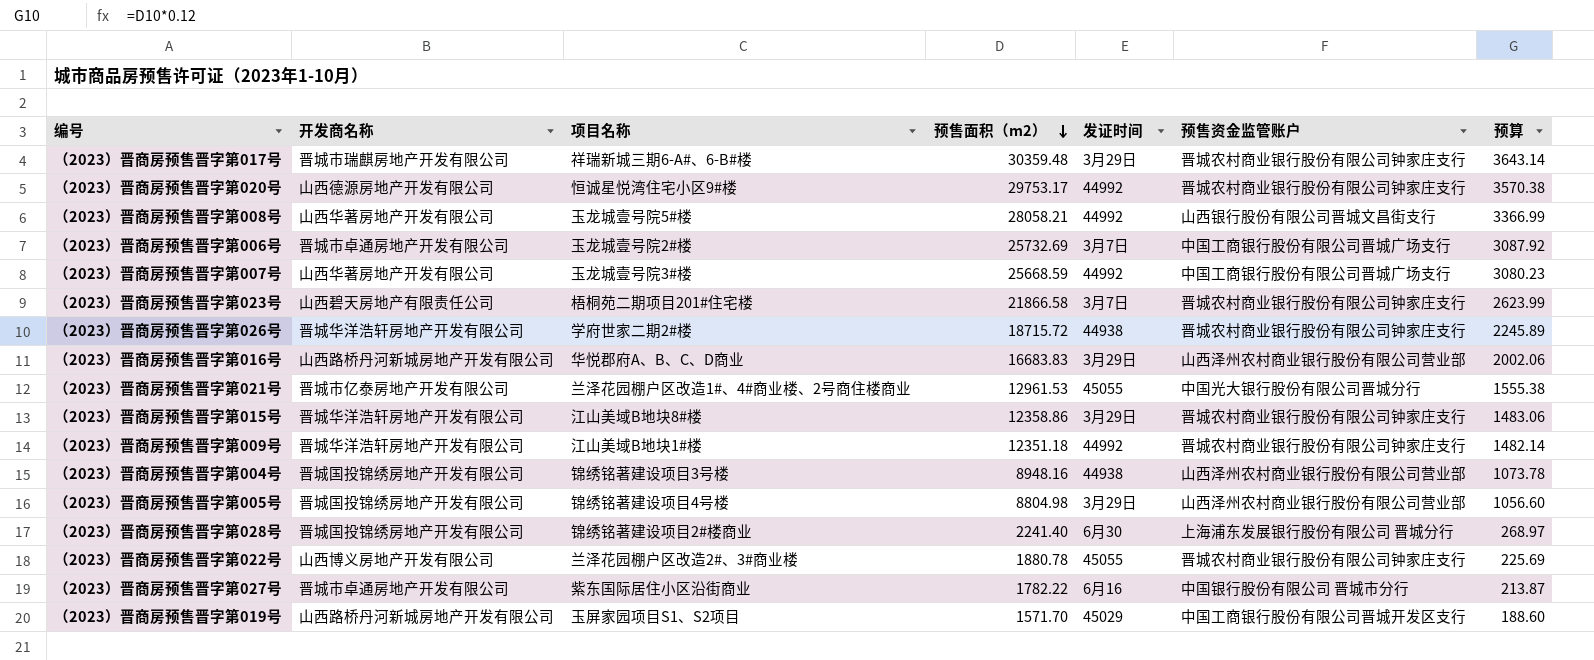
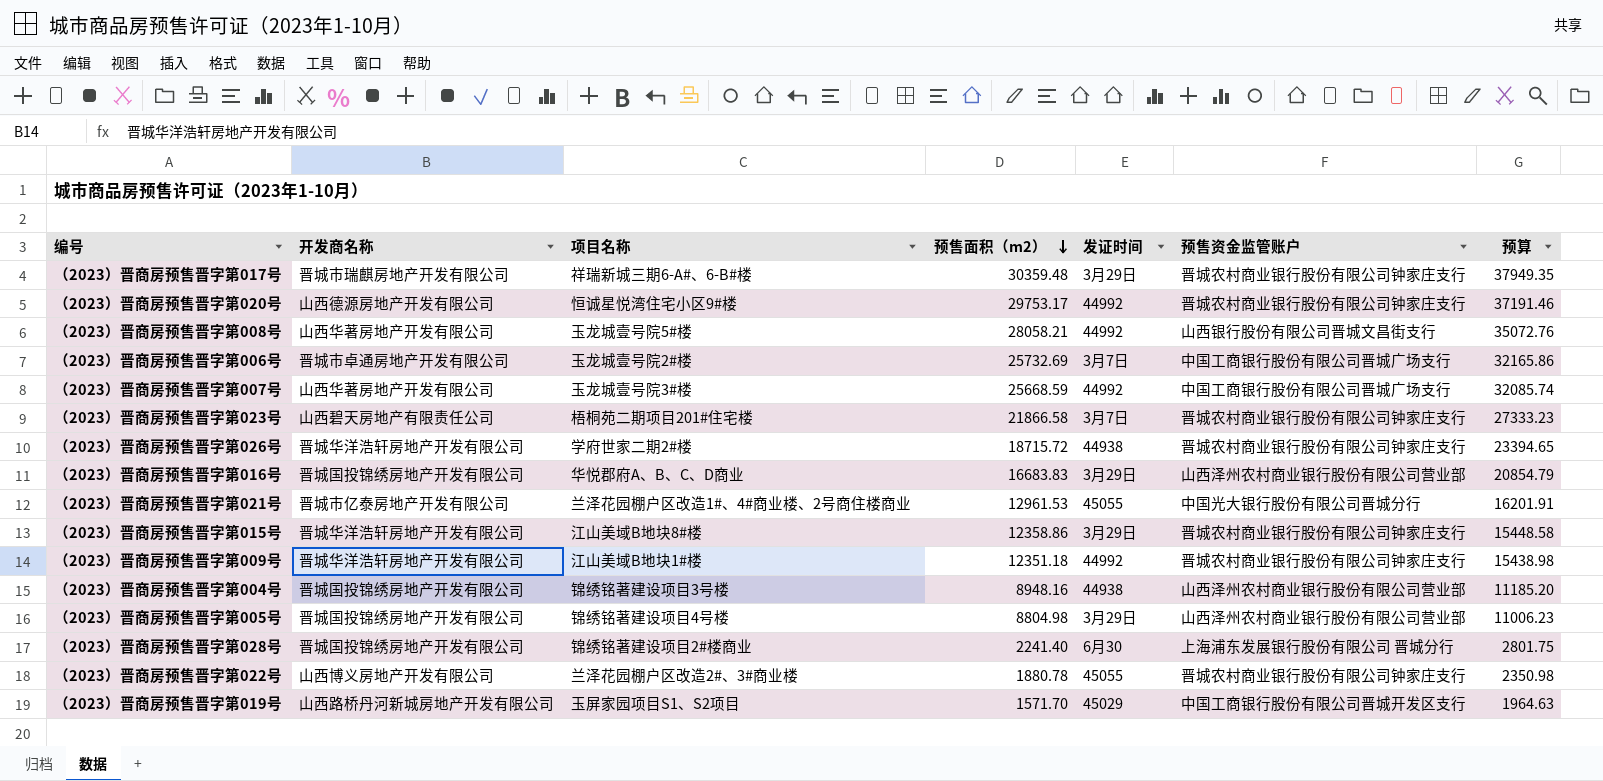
column 预算 | formula: [预售面积（m2）] * 0.12 -> [预售面积（m2）] * 1.25
row （2023）晋商房预售晋字第027号: 晋城市卓通房地产开发有限公司 | 紫东国际居住小区沿街商业 | 1782.22 | 6月16 | 中国银行股份有限公司 晋城市分行 | 213.87 -> none
（2023）晋商房预售晋字第016号 | 开发商名称: 山西路桥丹河新城房地产开发有限公司 -> 晋城国投锦绣房地产开发有限公司

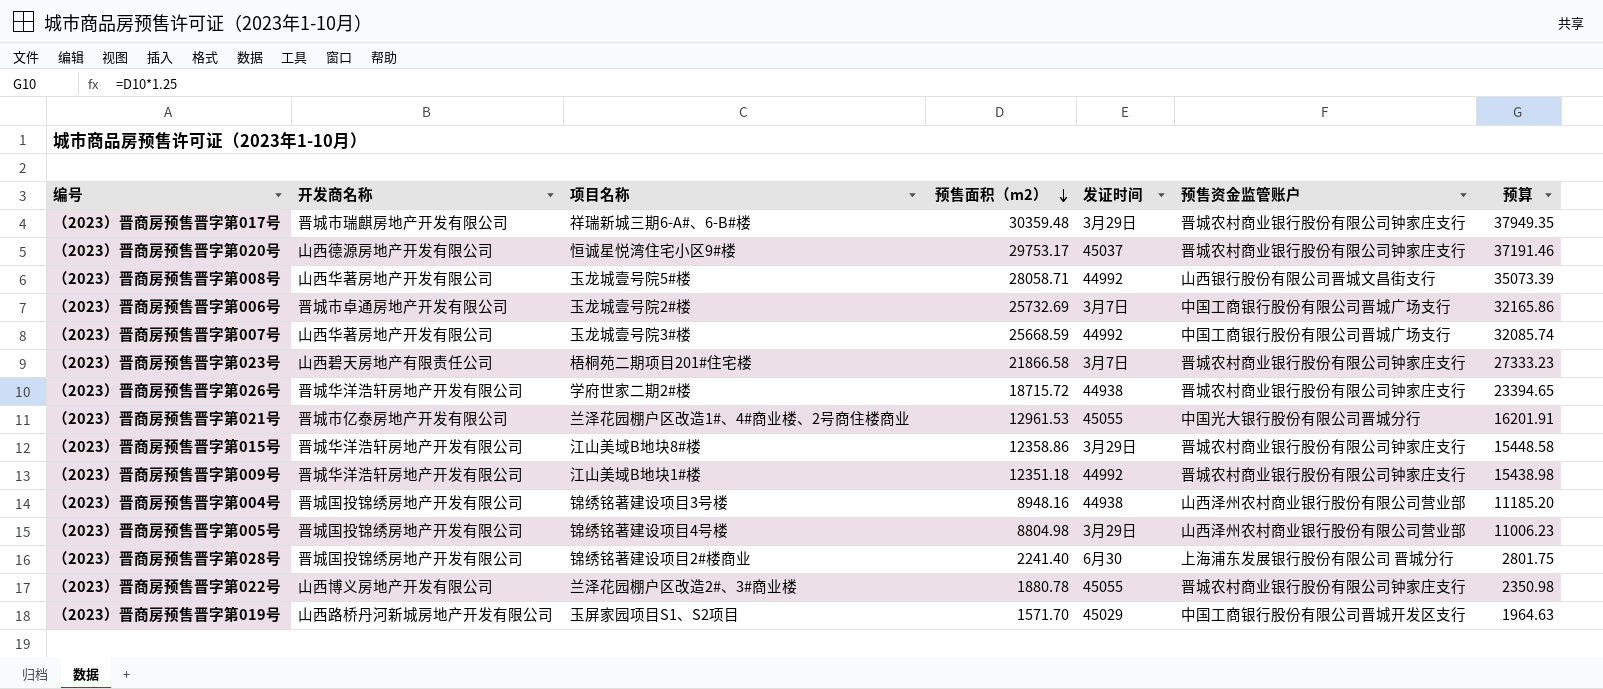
row （2023）晋商房预售晋字第016号: 晋城国投锦绣房地产开发有限公司 | 华悦郡府A、B、C、D商业 | 16683.83 | 3月29日 | 山西泽州农村商业银行股份有限公司营业部 | 20854.79 -> none
（2023）晋商房预售晋字第020号 | 发证时间: 44992 -> 45037
（2023）晋商房预售晋字第008号 | 预售面积（m2）: 28058.21 -> 28058.71
（2023）晋商房预售晋字第008号 | 预算: 35072.76 -> 35073.39

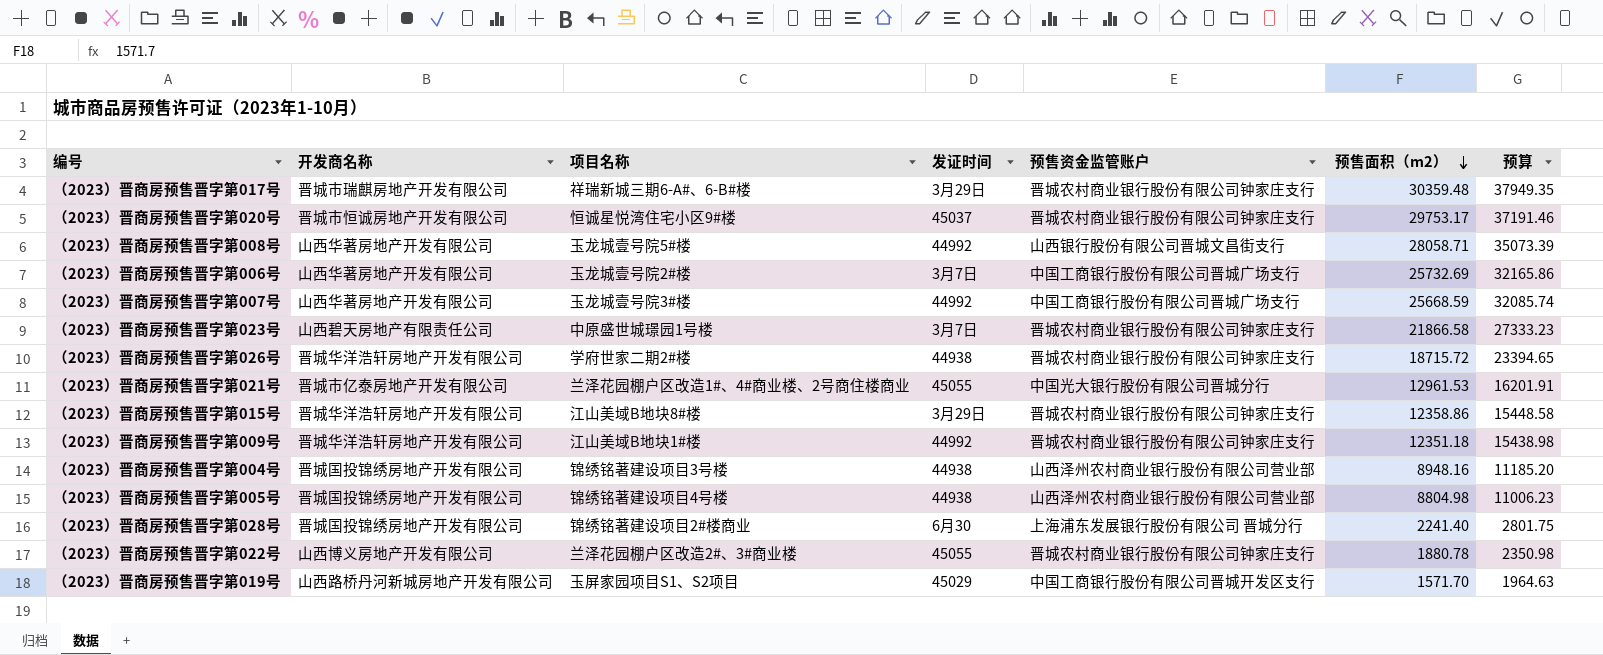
column 预售面积（m2） | position: 4 -> 6
（2023）晋商房预售晋字第020号 | 开发商名称: 山西德源房地产开发有限公司 -> 晋城市恒诚房地产开发有限公司
（2023）晋商房预售晋字第006号 | 开发商名称: 晋城市卓通房地产开发有限公司 -> 山西华著房地产开发有限公司
（2023）晋商房预售晋字第023号 | 项目名称: 梧桐苑二期项目201#住宅楼 -> 中原盛世城璟园1号楼
（2023）晋商房预售晋字第005号 | 发证时间: 3月29日 -> 44938

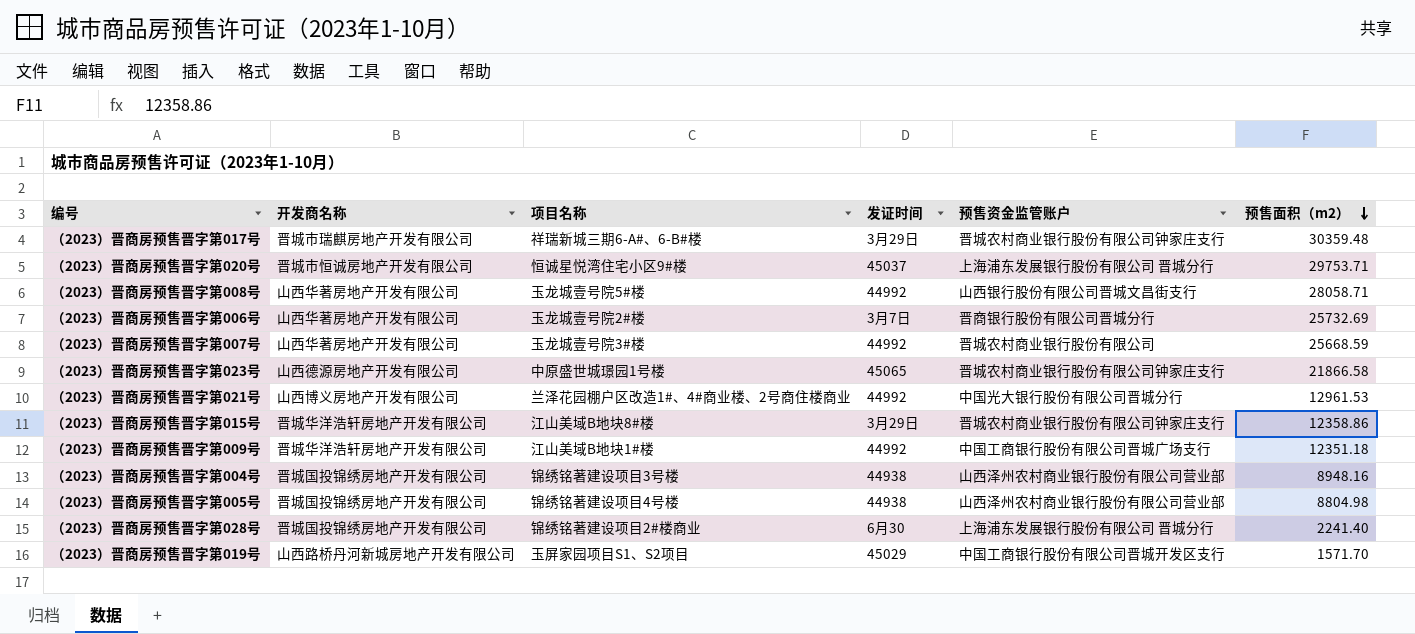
column 预算 | formula: [预售面积（m2）] * 1.25 -> none
row （2023）晋商房预售晋字第026号: 晋城华洋浩轩房地产开发有限公司 | 学府世家二期2#楼 | 44938 | 晋城农村商业银行股份有限公司钟家庄支行 | 18715.72 | 23394.65 -> none
row （2023）晋商房预售晋字第022号: 山西博义房地产开发有限公司 | 兰泽花园棚户区改造2#、3#商业楼 | 45055 | 晋城农村商业银行股份有限公司钟家庄支行 | 1880.78 | 2350.98 -> none
（2023）晋商房预售晋字第020号 | 预售资金监管账户: 晋城农村商业银行股份有限公司钟家庄支行 -> 上海浦东发展银行股份有限公司 晋城分行
（2023）晋商房预售晋字第020号 | 预售面积（m2）: 29753.17 -> 29753.71
（2023）晋商房预售晋字第006号 | 预售资金监管账户: 中国工商银行股份有限公司晋城广场支行 -> 晋商银行股份有限公司晋城分行
（2023）晋商房预售晋字第007号 | 预售资金监管账户: 中国工商银行股份有限公司晋城广场支行 -> 晋城农村商业银行股份有限公司
（2023）晋商房预售晋字第023号 | 开发商名称: 山西碧天房地产有限责任公司 -> 山西德源房地产开发有限公司
（2023）晋商房预售晋字第023号 | 发证时间: 3月7日 -> 45065
（2023）晋商房预售晋字第021号 | 开发商名称: 晋城市亿泰房地产开发有限公司 -> 山西博义房地产开发有限公司
（2023）晋商房预售晋字第021号 | 发证时间: 45055 -> 44992
（2023）晋商房预售晋字第009号 | 预售资金监管账户: 晋城农村商业银行股份有限公司钟家庄支行 -> 中国工商银行股份有限公司晋城广场支行

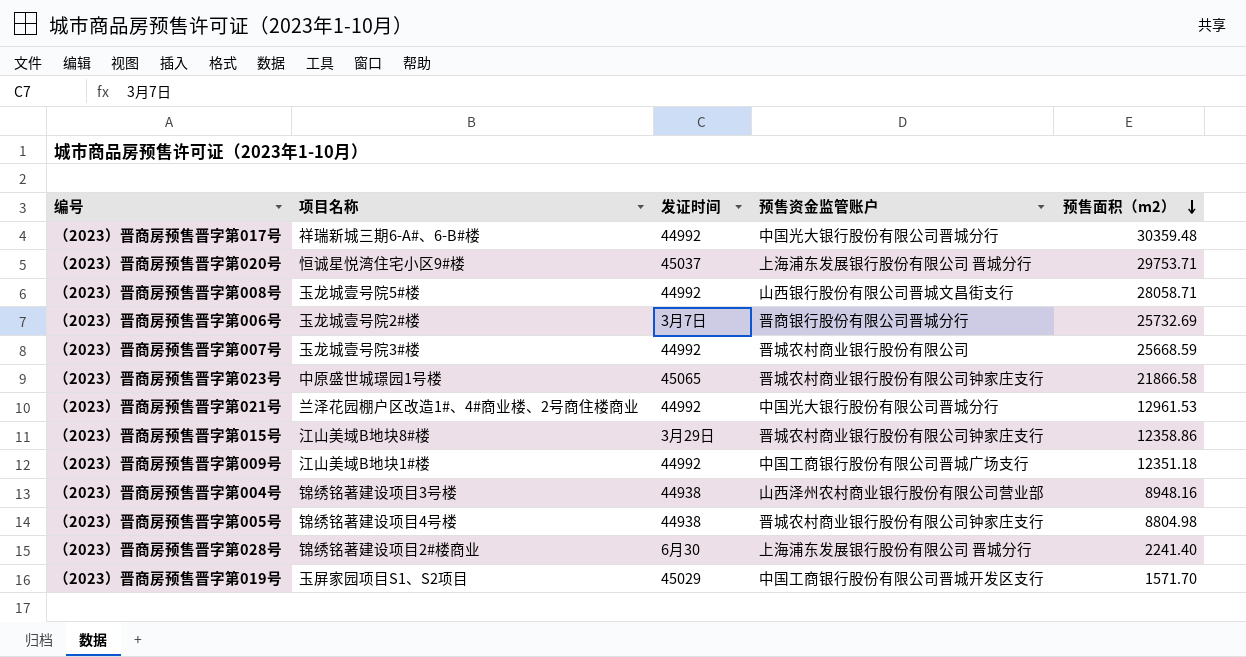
column 开发商名称 | position: 2 -> none
（2023）晋商房预售晋字第017号 | 发证时间: 3月29日 -> 44992
（2023）晋商房预售晋字第017号 | 预售资金监管账户: 晋城农村商业银行股份有限公司钟家庄支行 -> 中国光大银行股份有限公司晋城分行
（2023）晋商房预售晋字第005号 | 预售资金监管账户: 山西泽州农村商业银行股份有限公司营业部 -> 晋城农村商业银行股份有限公司钟家庄支行

